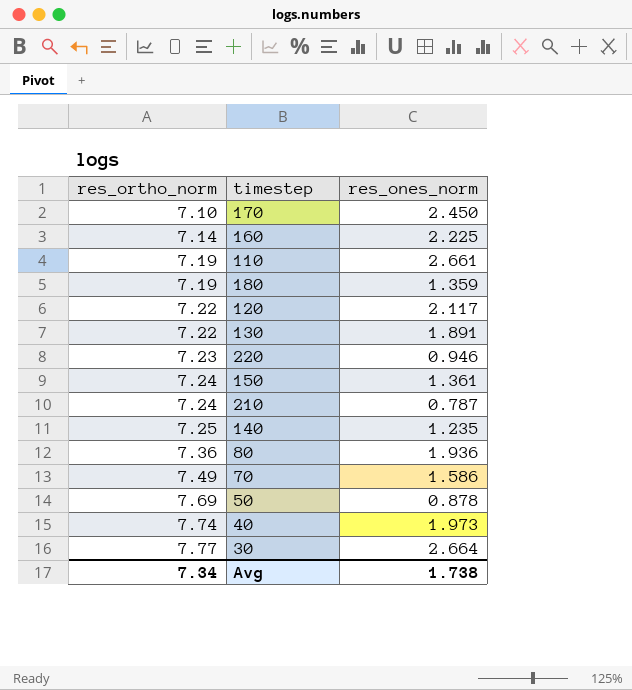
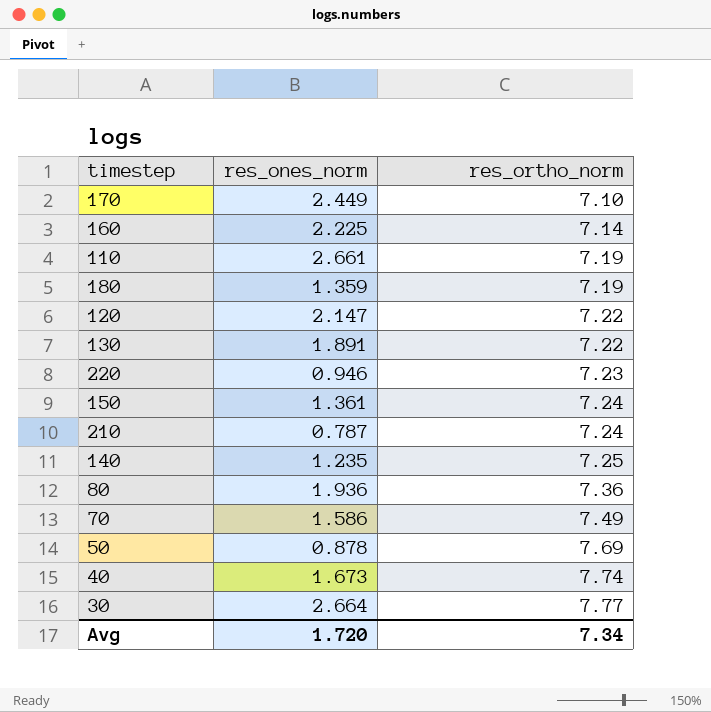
column res_ortho_norm | position: 1 -> 3
170 | res_ones_norm: 2.450 -> 2.449
120 | res_ones_norm: 2.117 -> 2.147
40 | res_ones_norm: 1.973 -> 1.673
Avg | res_ones_norm: 1.738 -> 1.720

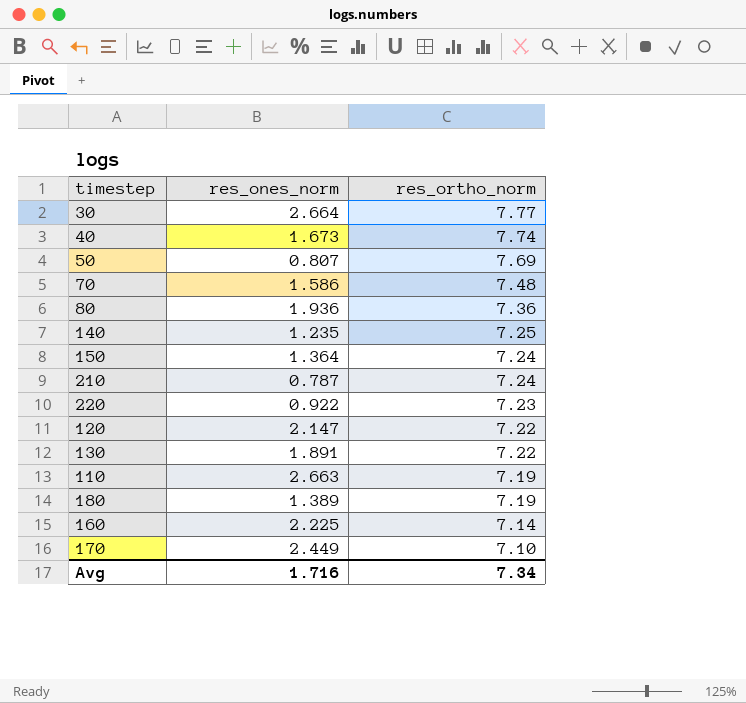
row order: res_ortho_norm ascending -> res_ortho_norm descending
50 | res_ones_norm: 0.878 -> 0.807
70 | res_ortho_norm: 7.49 -> 7.48
150 | res_ones_norm: 1.361 -> 1.364
220 | res_ones_norm: 0.946 -> 0.922
110 | res_ones_norm: 2.661 -> 2.663
180 | res_ones_norm: 1.359 -> 1.389
Avg | res_ones_norm: 1.720 -> 1.716

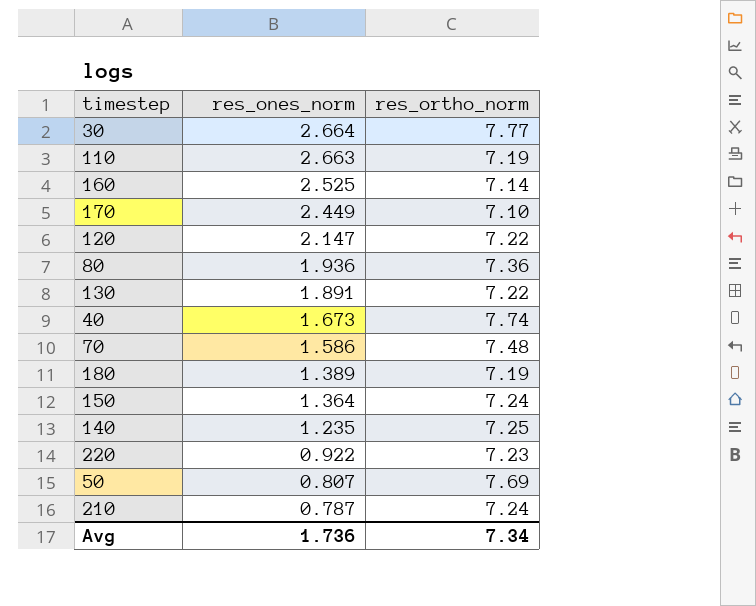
row order: res_ortho_norm descending -> res_ones_norm descending
160 | res_ones_norm: 2.225 -> 2.525
Avg | res_ones_norm: 1.716 -> 1.736

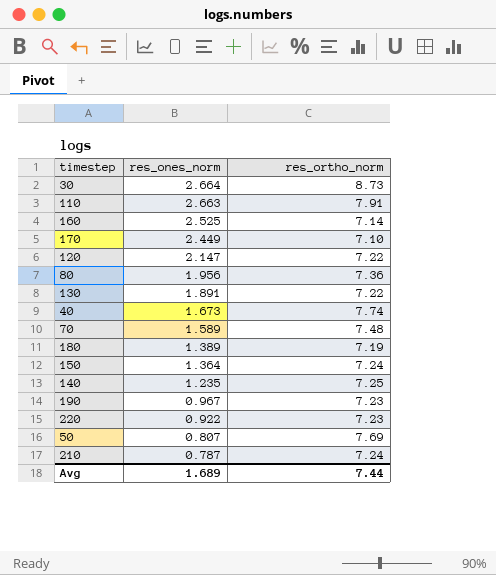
30 | res_ortho_norm: 7.77 -> 8.73
110 | res_ortho_norm: 7.19 -> 7.91
80 | res_ones_norm: 1.936 -> 1.956
70 | res_ones_norm: 1.586 -> 1.589
row 190: none -> 0.967 | 7.23
Avg | res_ones_norm: 1.736 -> 1.689
Avg | res_ortho_norm: 7.34 -> 7.44

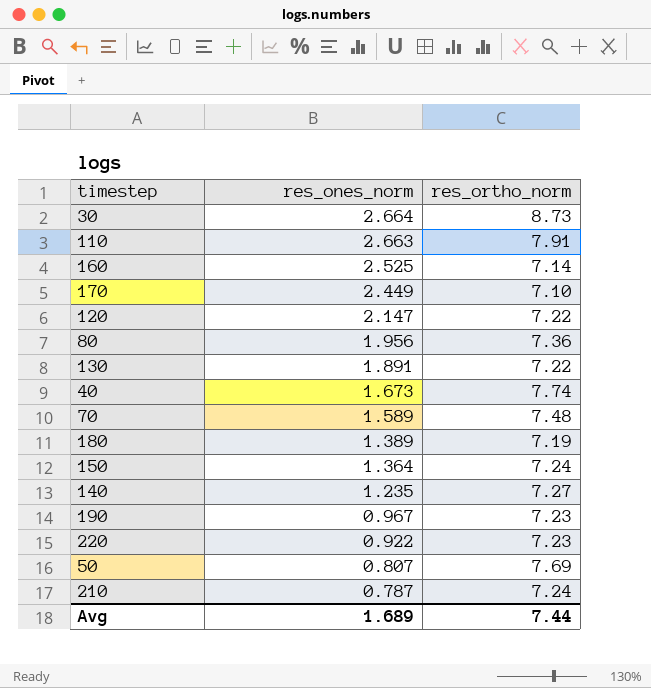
140 | res_ortho_norm: 7.25 -> 7.27

